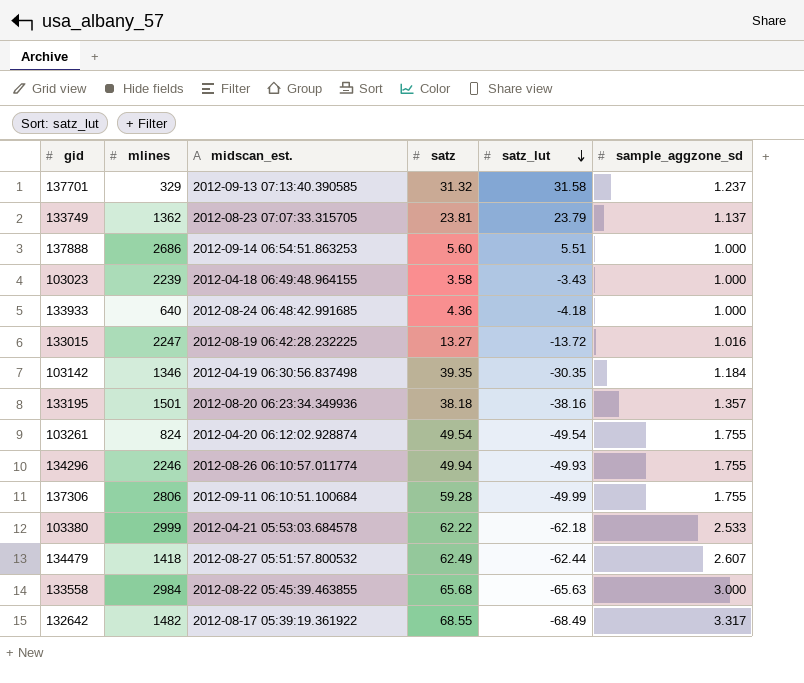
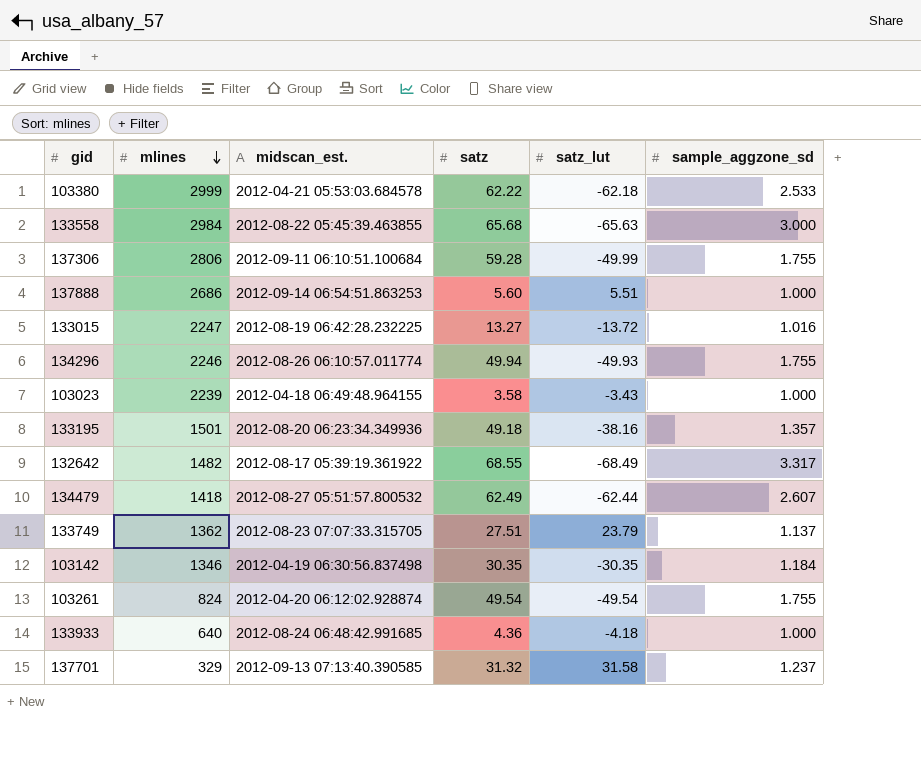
row order: satz_lut descending -> mlines descending
133195 | satz: 38.18 -> 49.18
133749 | satz: 23.81 -> 27.51
103142 | satz: 39.35 -> 30.35

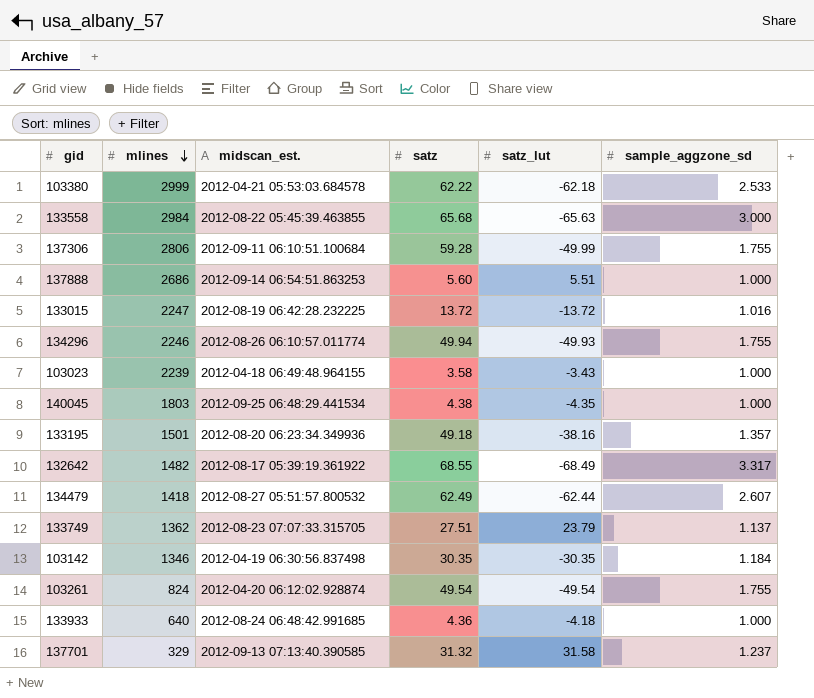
133015 | satz: 13.27 -> 13.72
row 140045: none -> 1803 | 2012-09-25 06:48:29.441534 | 4.38 | -4.35 | 1.000

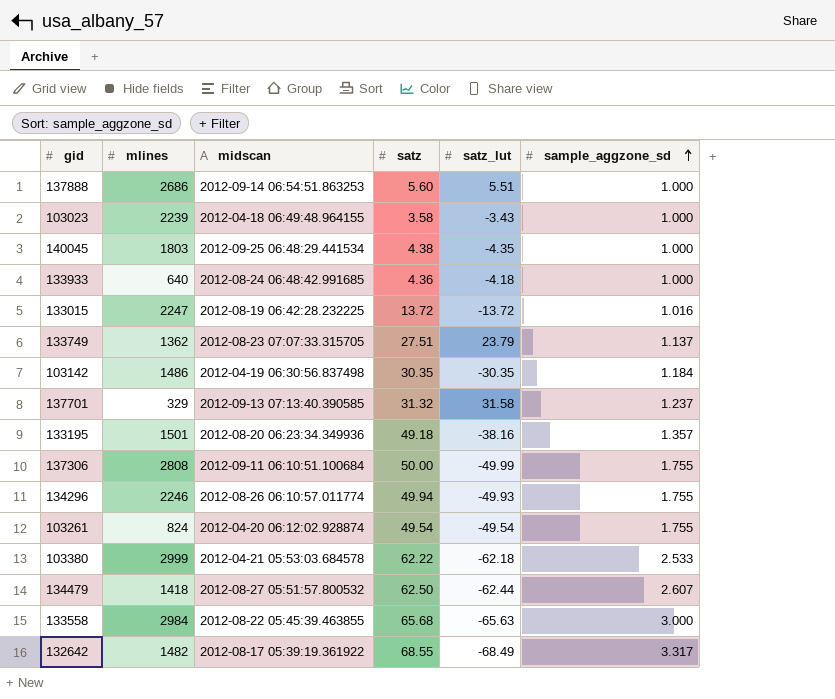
row order: mlines descending -> sample_aggzone_sd ascending
column name: midscan_est. -> midscan
103142 | mlines: 1346 -> 1486
137306 | mlines: 2806 -> 2808
137306 | satz: 59.28 -> 50.00
134479 | satz: 62.49 -> 62.50

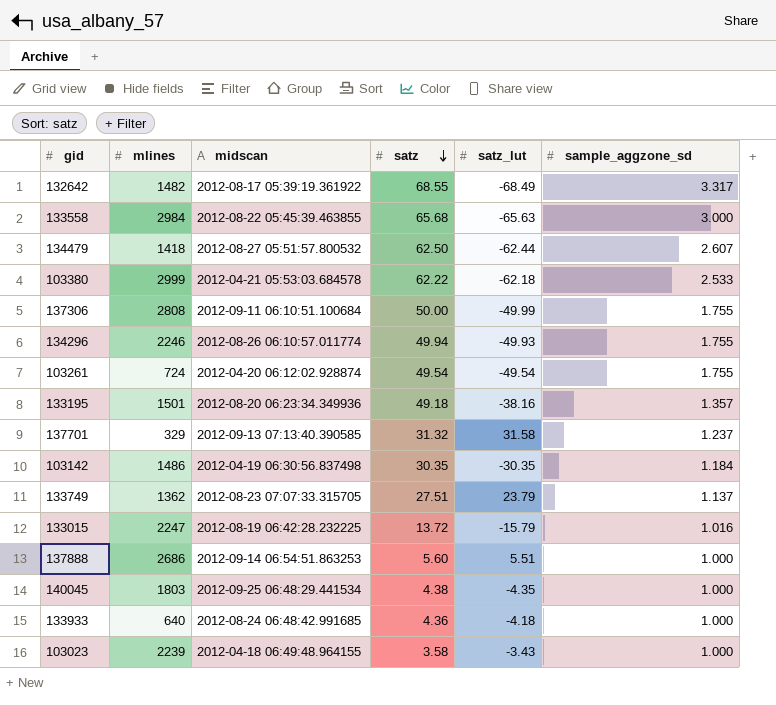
row order: sample_aggzone_sd ascending -> satz descending
103261 | mlines: 824 -> 724
133015 | satz_lut: -13.72 -> -15.79

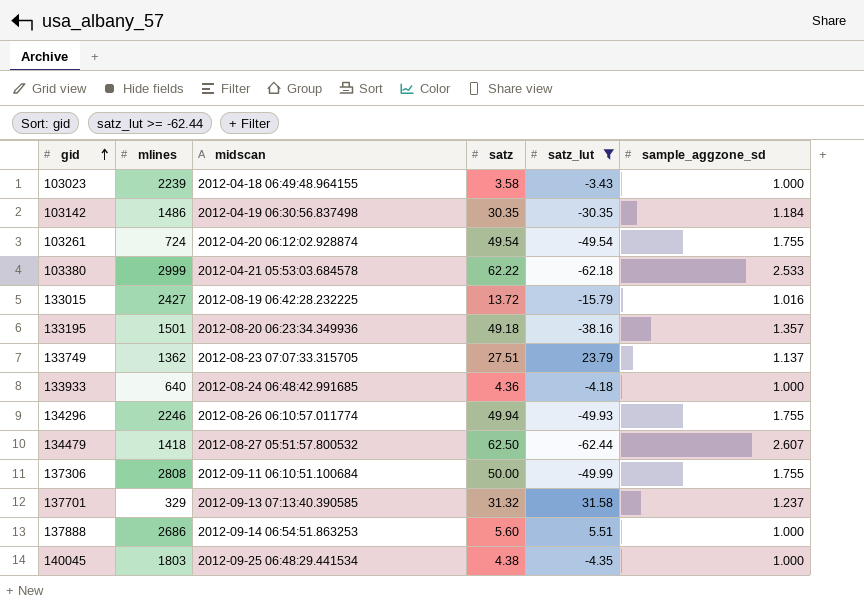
filter: none -> satz_lut >= -62.44
row order: satz descending -> gid ascending
133015 | mlines: 2247 -> 2427

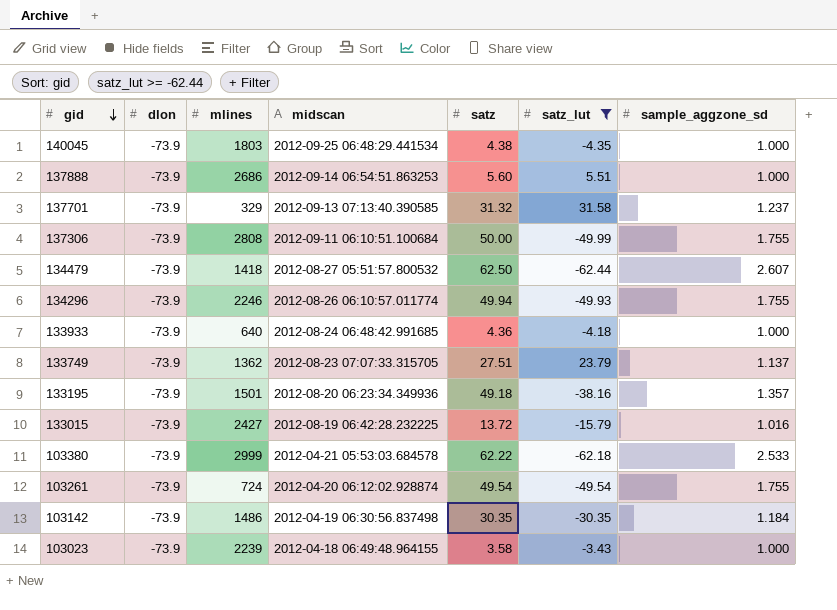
row order: gid ascending -> gid descending
column dlon | position: none -> 2

